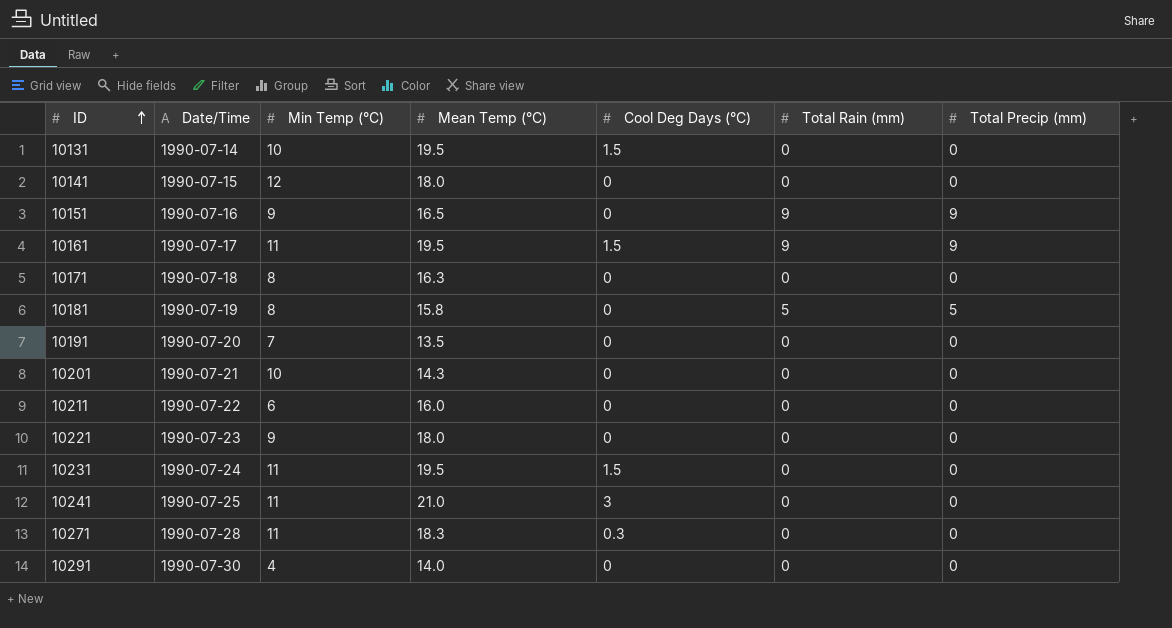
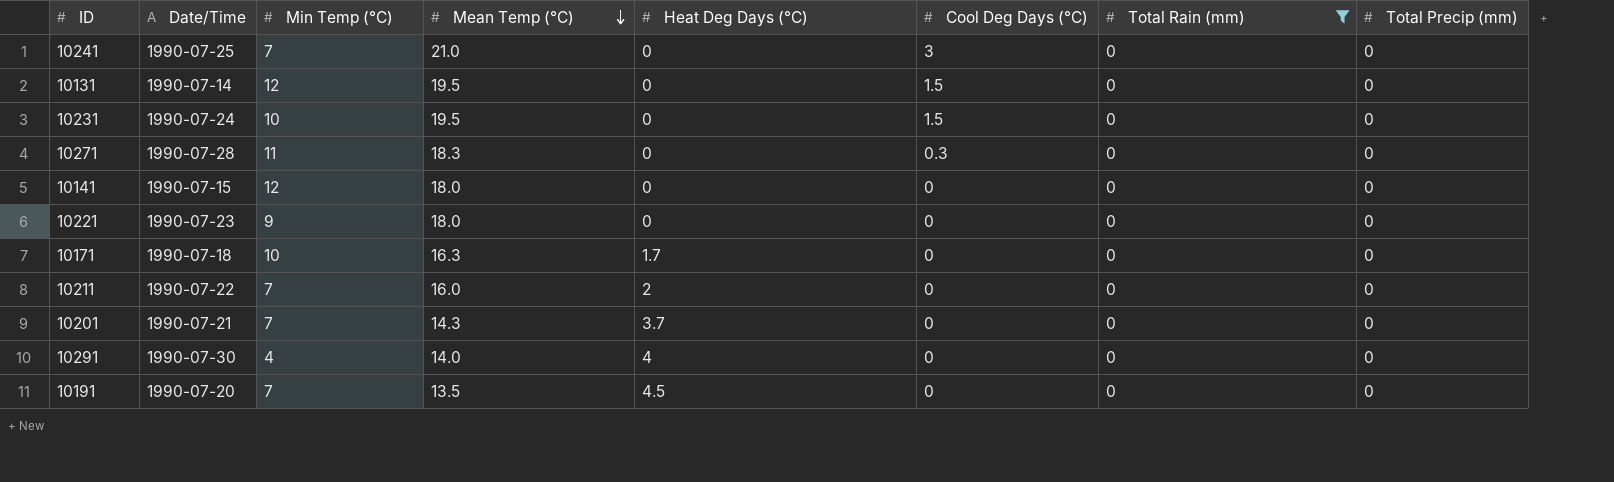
filter: none -> Total Rain (mm) = 0
row order: ID ascending -> Mean Temp (°C) descending
column Heat Deg Days (°C) | position: none -> 5
10241 | Min Temp (°C): 11 -> 7
10131 | Min Temp (°C): 10 -> 12
10231 | Min Temp (°C): 11 -> 10
10171 | Min Temp (°C): 8 -> 10
10211 | Min Temp (°C): 6 -> 7
10201 | Min Temp (°C): 10 -> 7

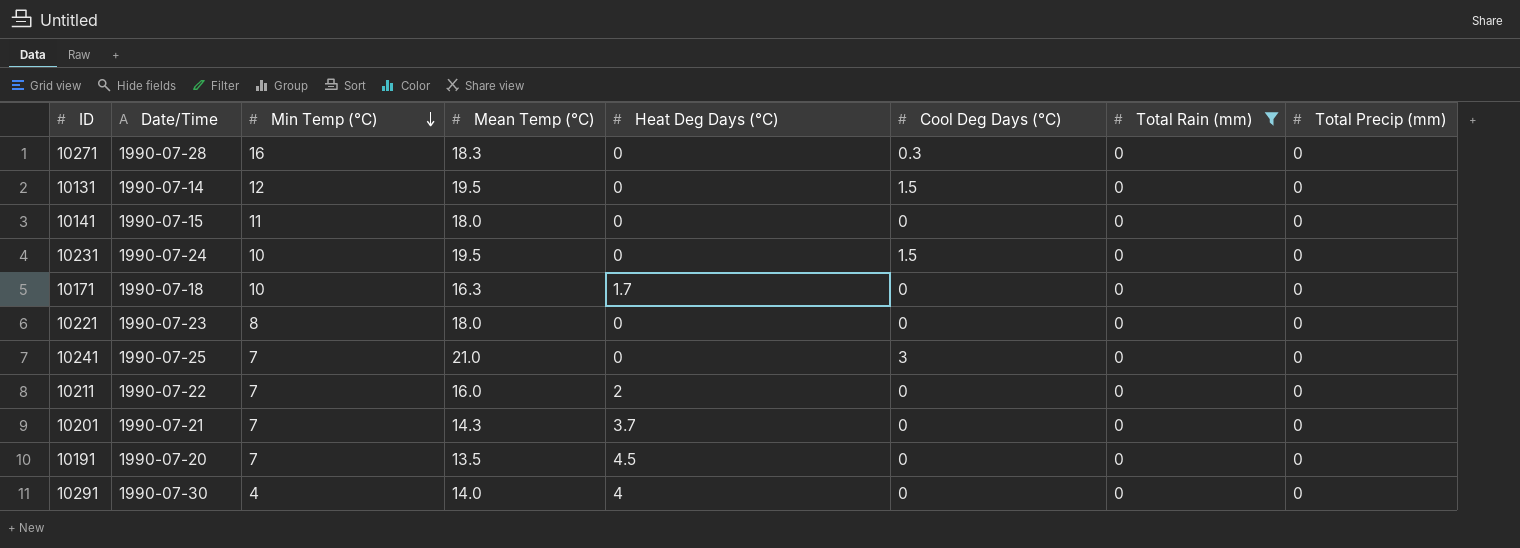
row order: Mean Temp (°C) descending -> Min Temp (°C) descending
10271 | Min Temp (°C): 11 -> 16
10141 | Min Temp (°C): 12 -> 11
10221 | Min Temp (°C): 9 -> 8

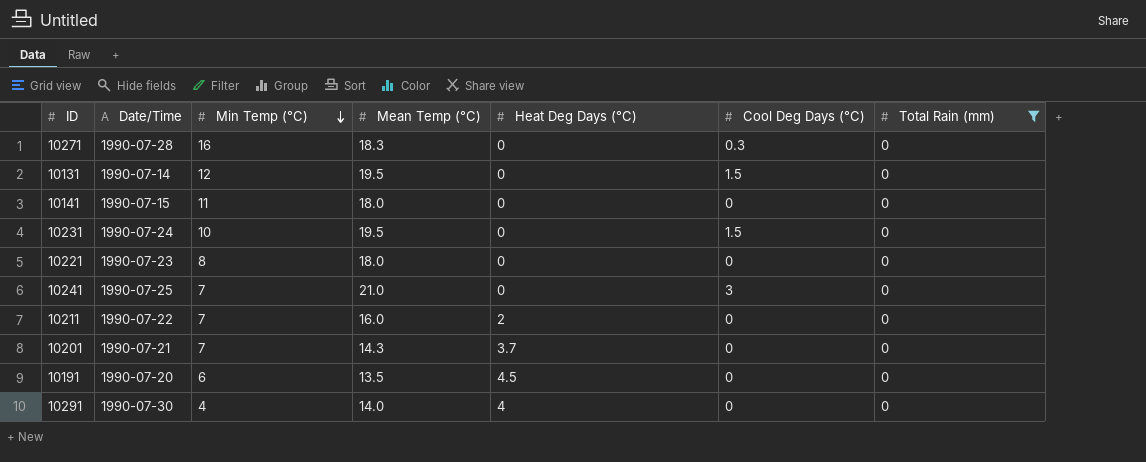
column Total Precip (mm) | position: 8 -> none
row 10171: 1990-07-18 | 10 | 16.3 | 1.7 | 0 | 0 | 0 -> none
10191 | Min Temp (°C): 7 -> 6

